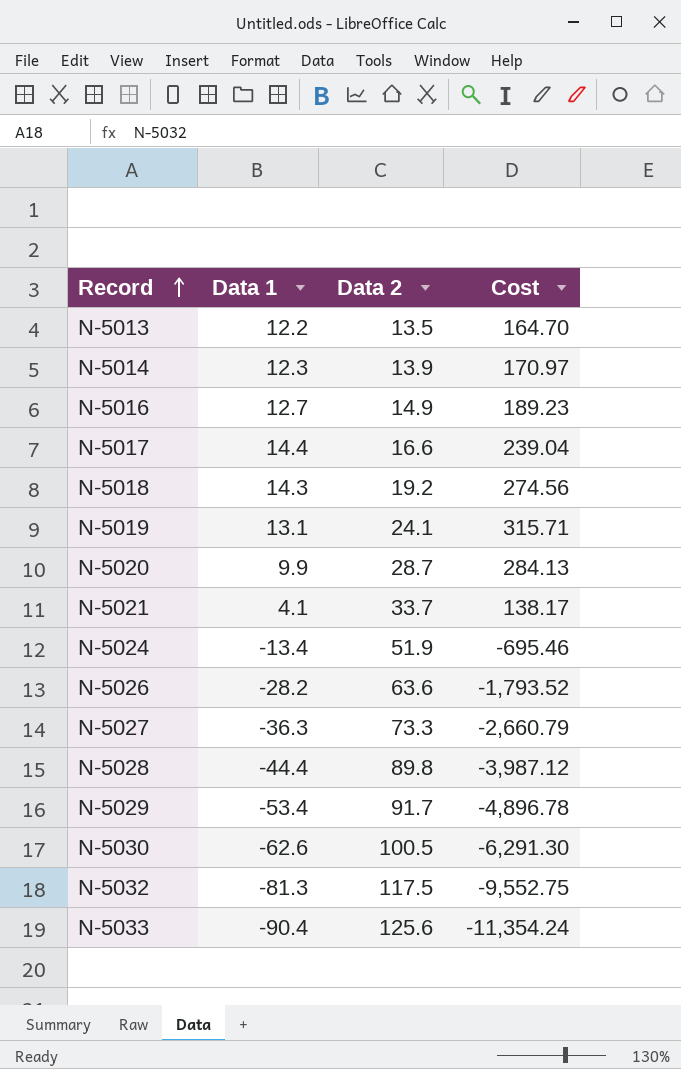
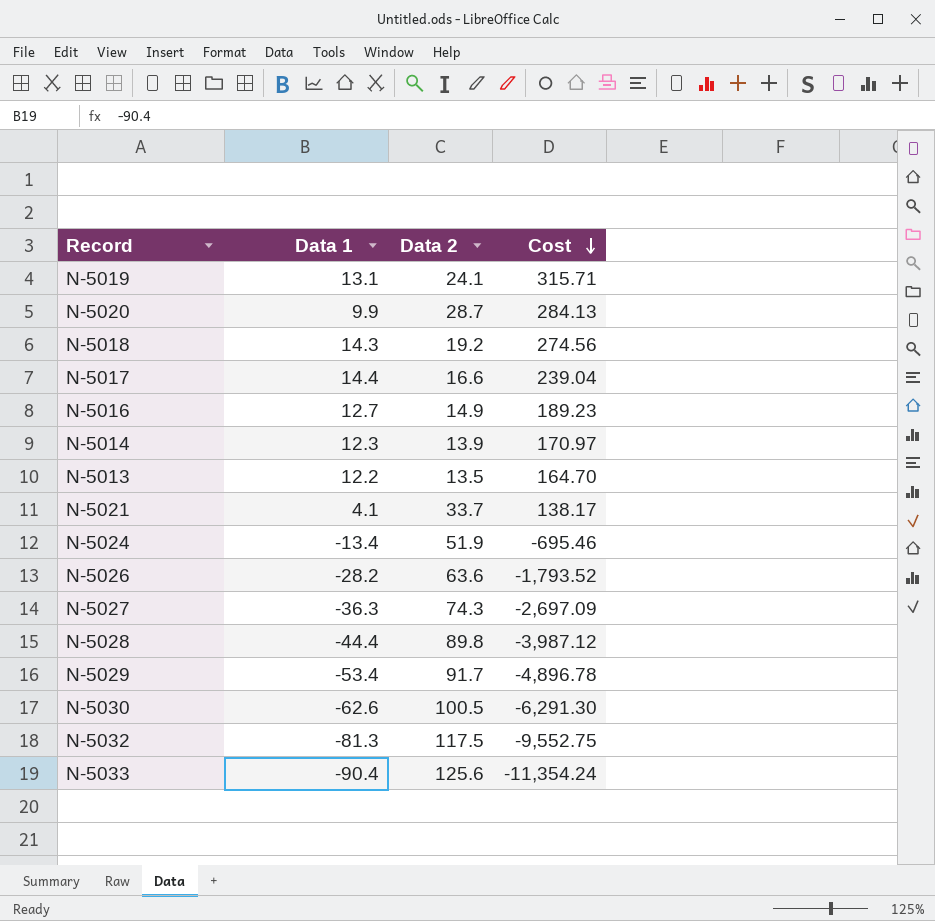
row order: Record ascending -> Cost descending
N-5027 | Data 2: 73.3 -> 74.3
N-5027 | Cost: -2,660.79 -> -2,697.09

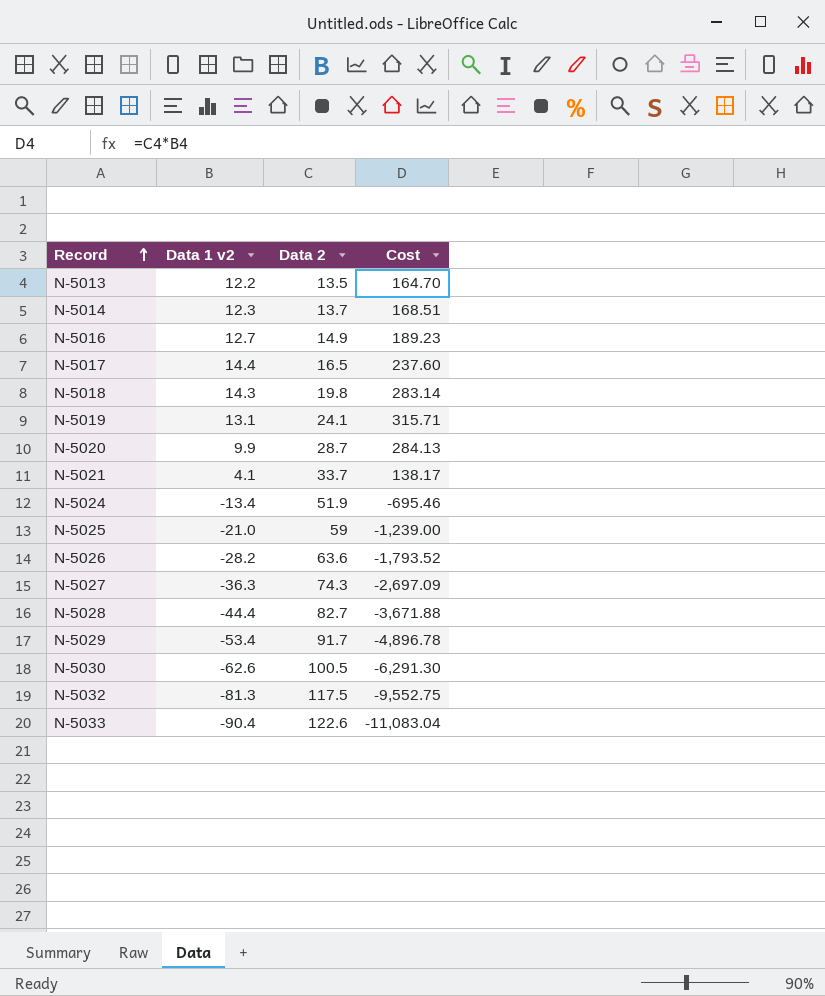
row order: Cost descending -> Record ascending
column name: Data 1 -> Data 1 v2
N-5014 | Data 2: 13.9 -> 13.7
N-5014 | Cost: 170.97 -> 168.51
N-5017 | Data 2: 16.6 -> 16.5
N-5017 | Cost: 239.04 -> 237.60
N-5018 | Data 2: 19.2 -> 19.8
N-5018 | Cost: 274.56 -> 283.14
row N-5025: none -> -21.0 | 59 | -1,239.00
N-5028 | Data 2: 89.8 -> 82.7
N-5028 | Cost: -3,987.12 -> -3,671.88
N-5033 | Data 2: 125.6 -> 122.6
N-5033 | Cost: -11,354.24 -> -11,083.04

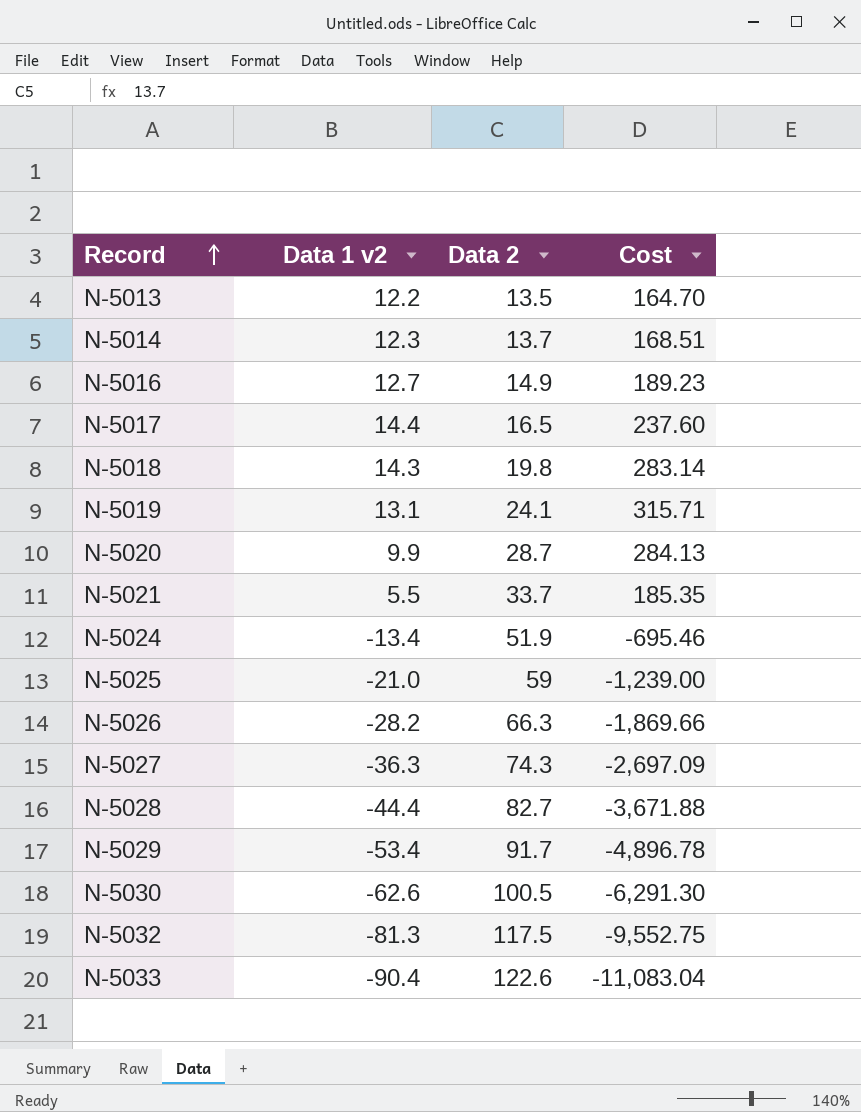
N-5021 | Data 1 v2: 4.1 -> 5.5
N-5021 | Cost: 138.17 -> 185.35
N-5026 | Data 2: 63.6 -> 66.3
N-5026 | Cost: -1,793.52 -> -1,869.66

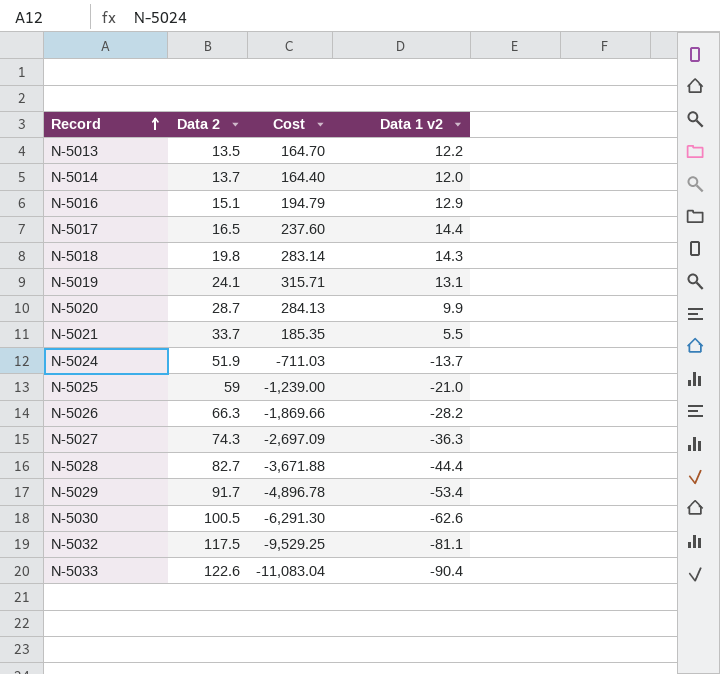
column Data 1 v2 | position: 2 -> 4
N-5014 | Cost: 168.51 -> 164.40
N-5014 | Data 1 v2: 12.3 -> 12.0
N-5016 | Data 2: 14.9 -> 15.1
N-5016 | Cost: 189.23 -> 194.79
N-5016 | Data 1 v2: 12.7 -> 12.9
N-5024 | Cost: -695.46 -> -711.03
N-5024 | Data 1 v2: -13.4 -> -13.7
N-5032 | Cost: -9,552.75 -> -9,529.25
N-5032 | Data 1 v2: -81.3 -> -81.1

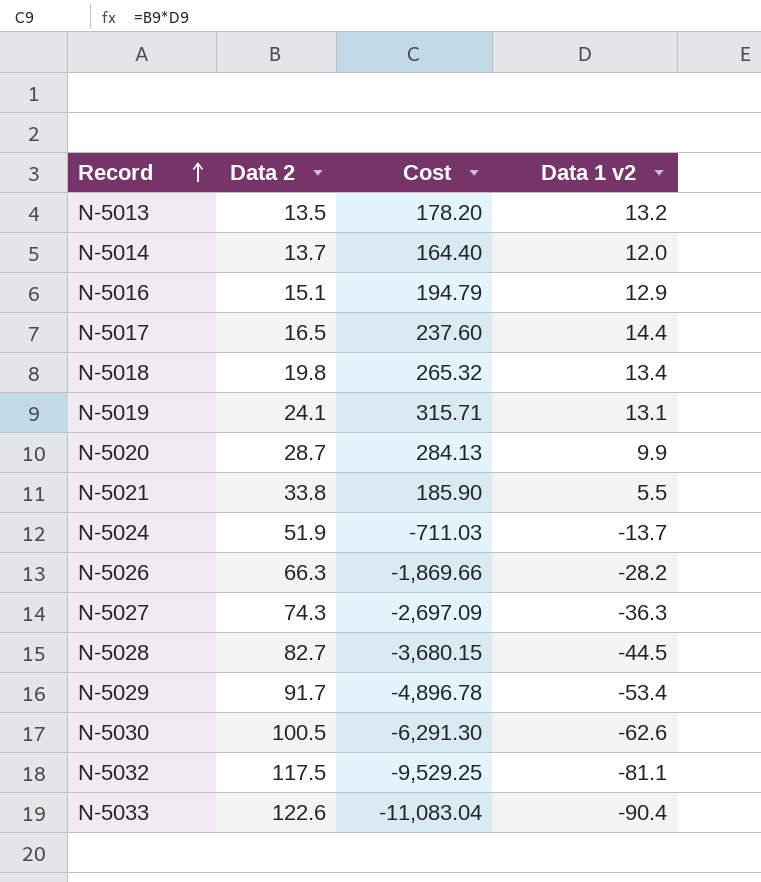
row N-5025: 59 | -1,239.00 | -21.0 -> none
N-5013 | Cost: 164.70 -> 178.20
N-5013 | Data 1 v2: 12.2 -> 13.2
N-5018 | Cost: 283.14 -> 265.32
N-5018 | Data 1 v2: 14.3 -> 13.4
N-5021 | Data 2: 33.7 -> 33.8
N-5021 | Cost: 185.35 -> 185.90
N-5028 | Cost: -3,671.88 -> -3,680.15
N-5028 | Data 1 v2: -44.4 -> -44.5

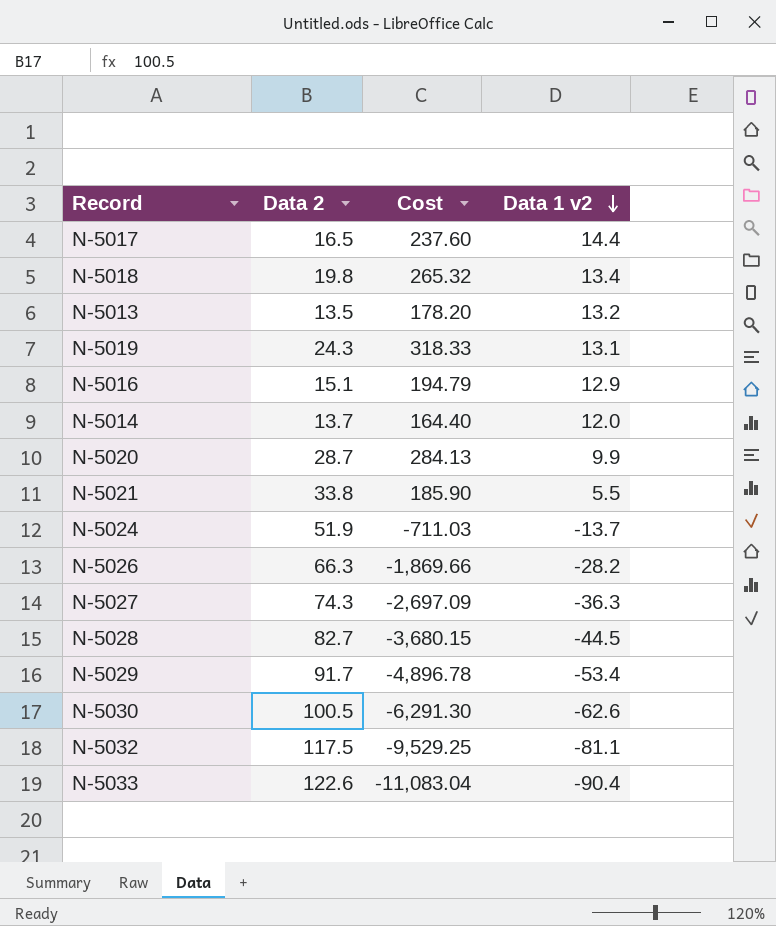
row order: Record ascending -> Data 1 v2 descending
N-5019 | Data 2: 24.1 -> 24.3
N-5019 | Cost: 315.71 -> 318.33

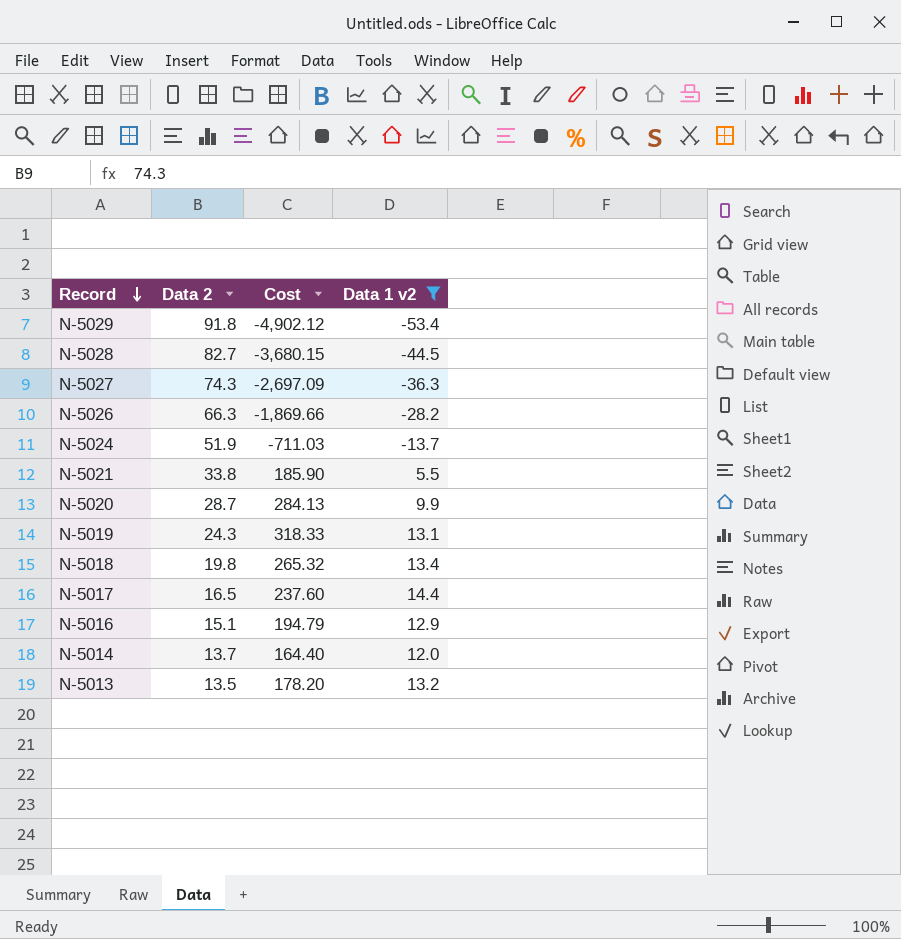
filter: none -> Data 1 v2 >= -53.4
row order: Data 1 v2 descending -> Record descending
N-5029 | Data 2: 91.7 -> 91.8
N-5029 | Cost: -4,896.78 -> -4,902.12

